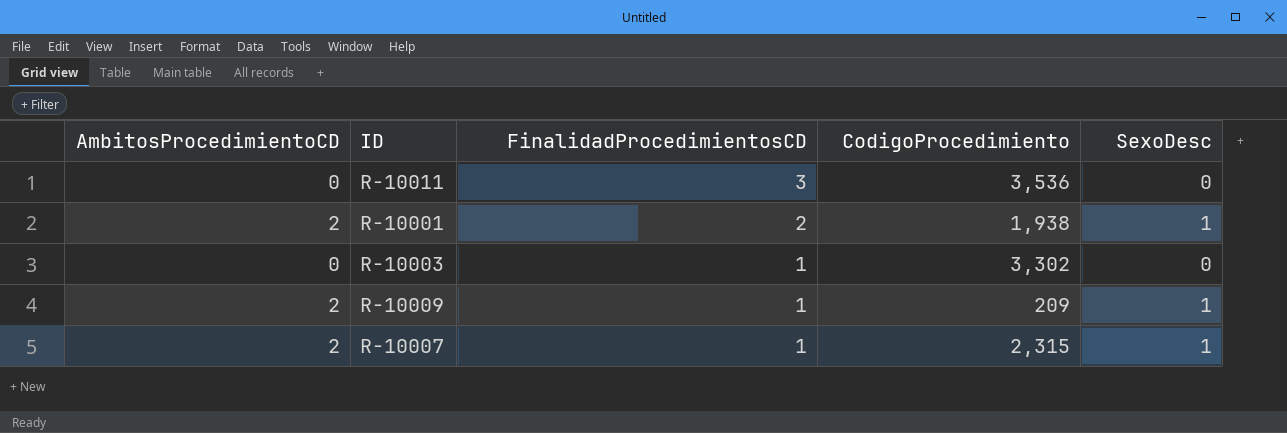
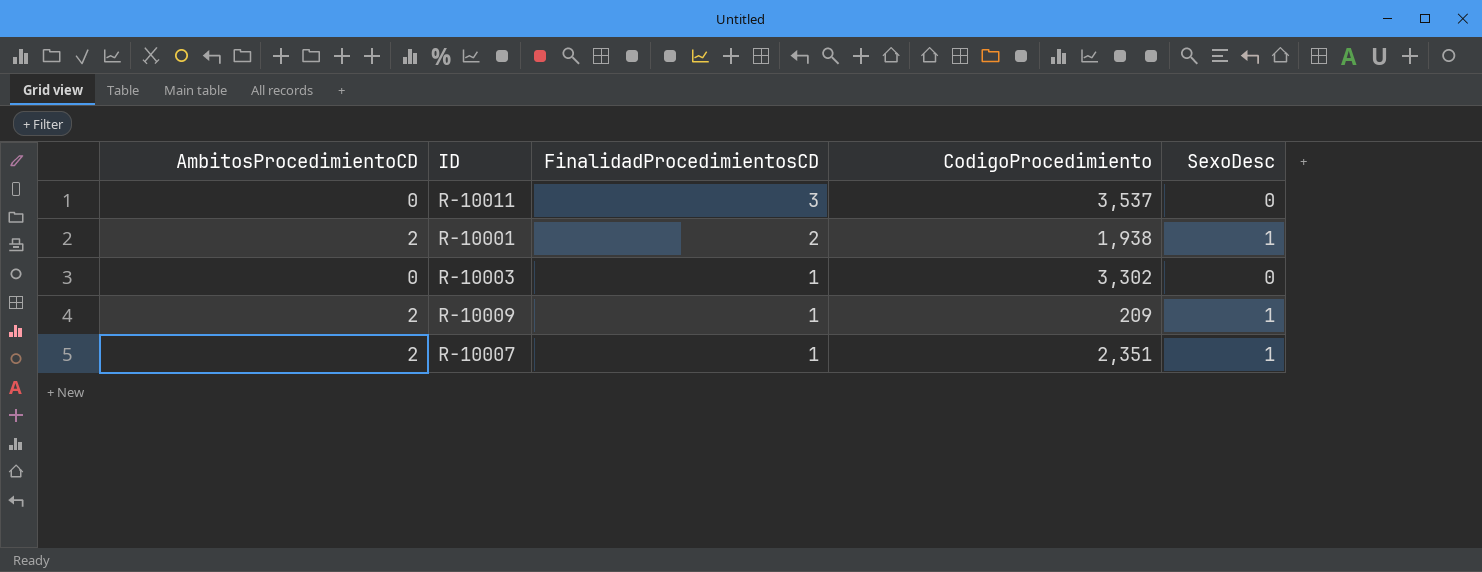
R-10011 | CodigoProcedimiento: 3,536 -> 3,537
R-10007 | CodigoProcedimiento: 2,315 -> 2,351

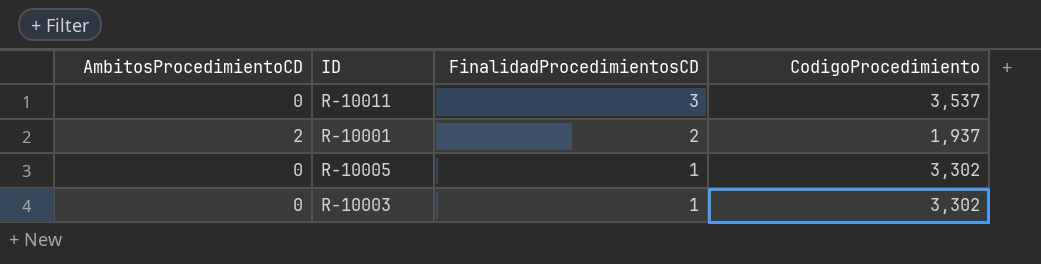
column SexoDesc | position: 5 -> none
row R-10009: 2 | 1 | 209 | 1 -> none
row R-10007: 2 | 1 | 2,351 | 1 -> none
R-10001 | CodigoProcedimiento: 1,938 -> 1,937
row R-10005: none -> 0 | 1 | 3,302

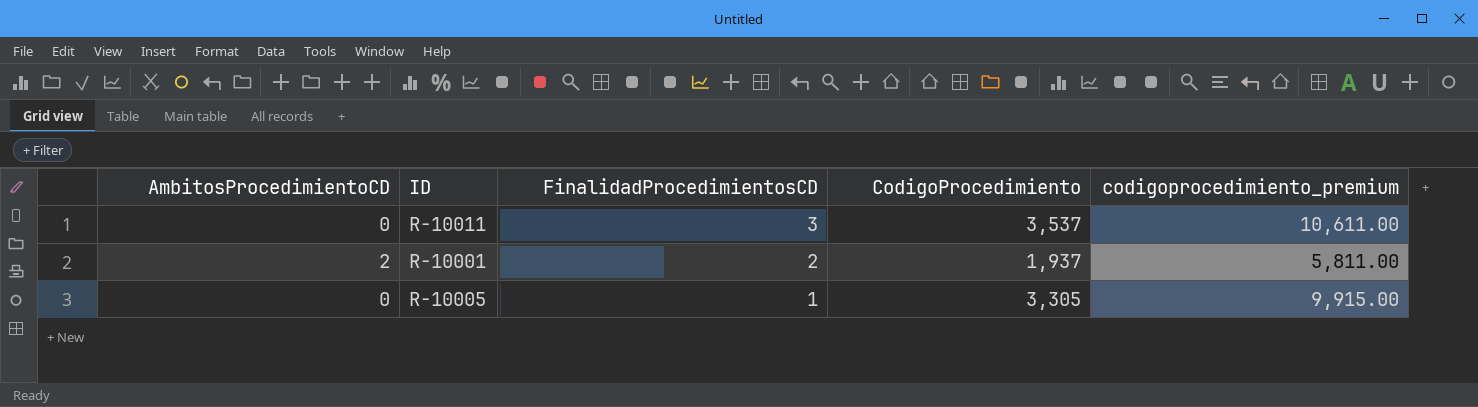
column codigoprocedimiento_premium | formula: none -> [CodigoProcedimiento] * 3
row R-10003: 0 | 1 | 3,302 -> none
R-10005 | CodigoProcedimiento: 3,302 -> 3,305

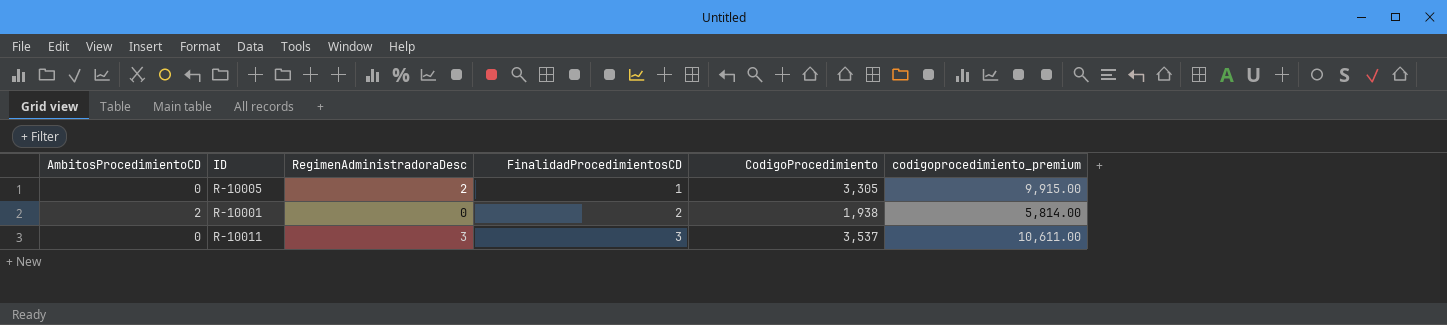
row order: FinalidadProcedimientosCD descending -> FinalidadProcedimientosCD ascending
column RegimenAdministradoraDesc | position: none -> 3
R-10001 | CodigoProcedimiento: 1,937 -> 1,938
R-10001 | codigoprocedimiento_premium: 5,811.00 -> 5,814.00

